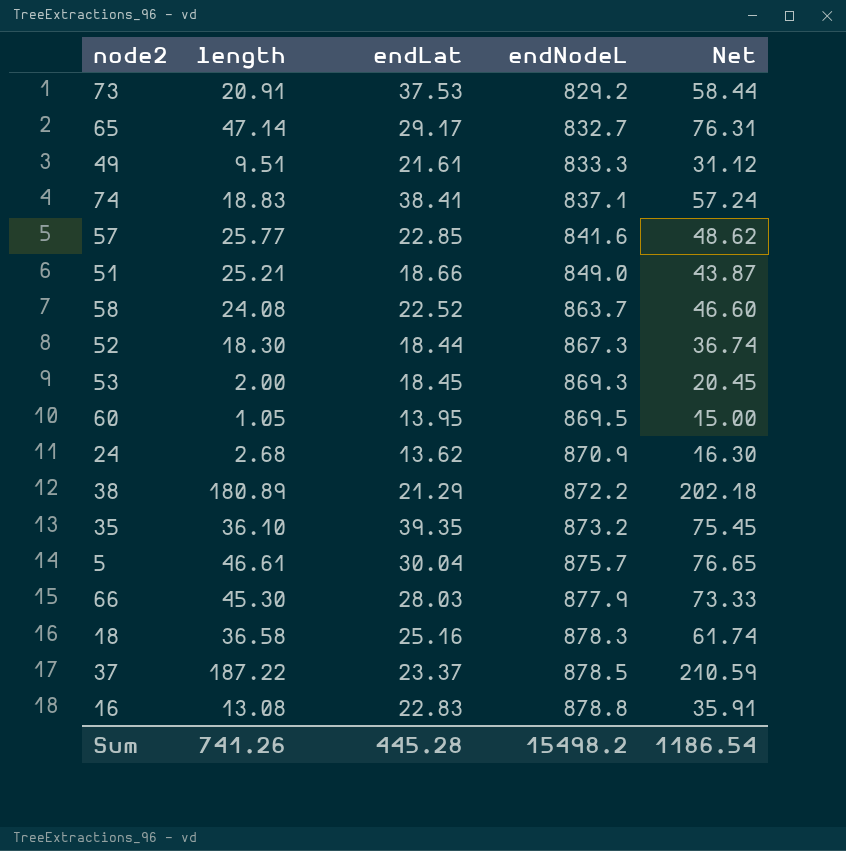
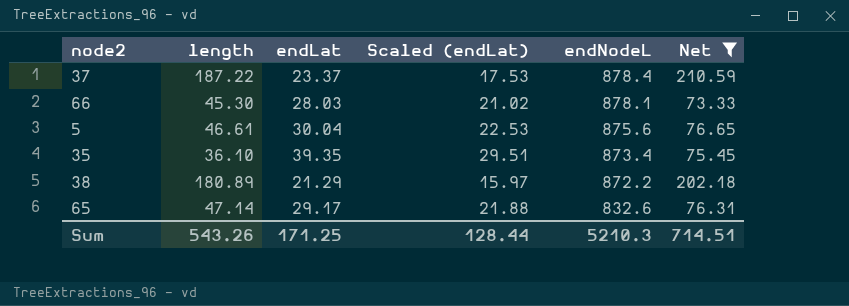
filter: none -> Net >= 73.33
row order: endNodeL ascending -> endNodeL descending
column Scaled (endLat) | formula: none -> [endLat] * 0.75
37 | endNodeL: 878.5 -> 878.4
66 | endNodeL: 877.9 -> 878.1
5 | endNodeL: 875.7 -> 875.6
35 | endNodeL: 873.2 -> 873.4
65 | endNodeL: 832.7 -> 832.6
Sum | length: 741.26 -> 543.26
Sum | endLat: 445.28 -> 171.25
Sum | endNodeL: 15498.2 -> 5210.3
Sum | Net: 1186.54 -> 714.51

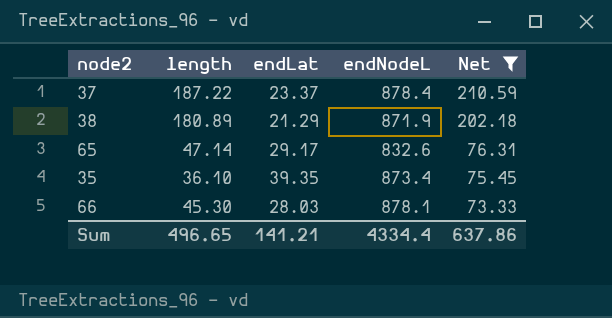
row order: endNodeL descending -> Net descending
column Scaled (endLat) | formula: [endLat] * 0.75 -> none
row 5: 46.61 | 30.04 | 22.53 | 875.6 | 76.65 -> none
38 | endNodeL: 872.2 -> 871.9
Sum | length: 543.26 -> 496.65
Sum | endLat: 171.25 -> 141.21
Sum | endNodeL: 5210.3 -> 4334.4
Sum | Net: 714.51 -> 637.86

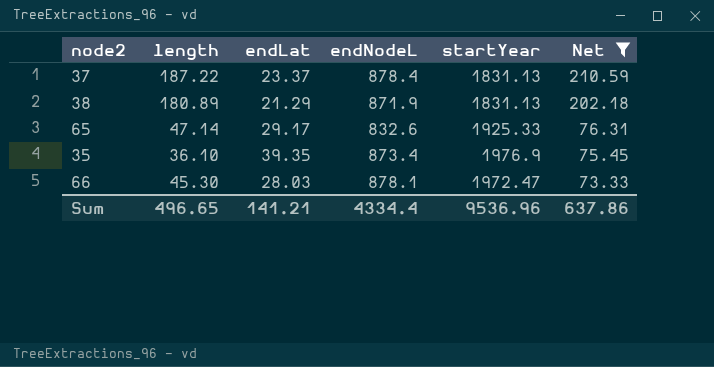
column startYear | position: none -> 5

